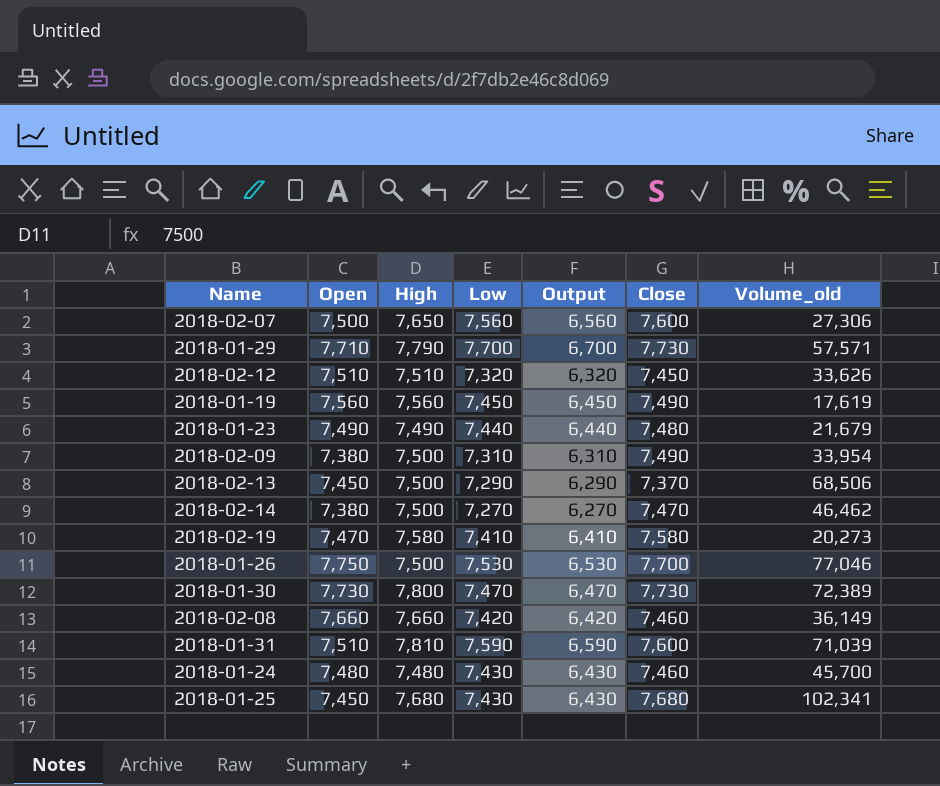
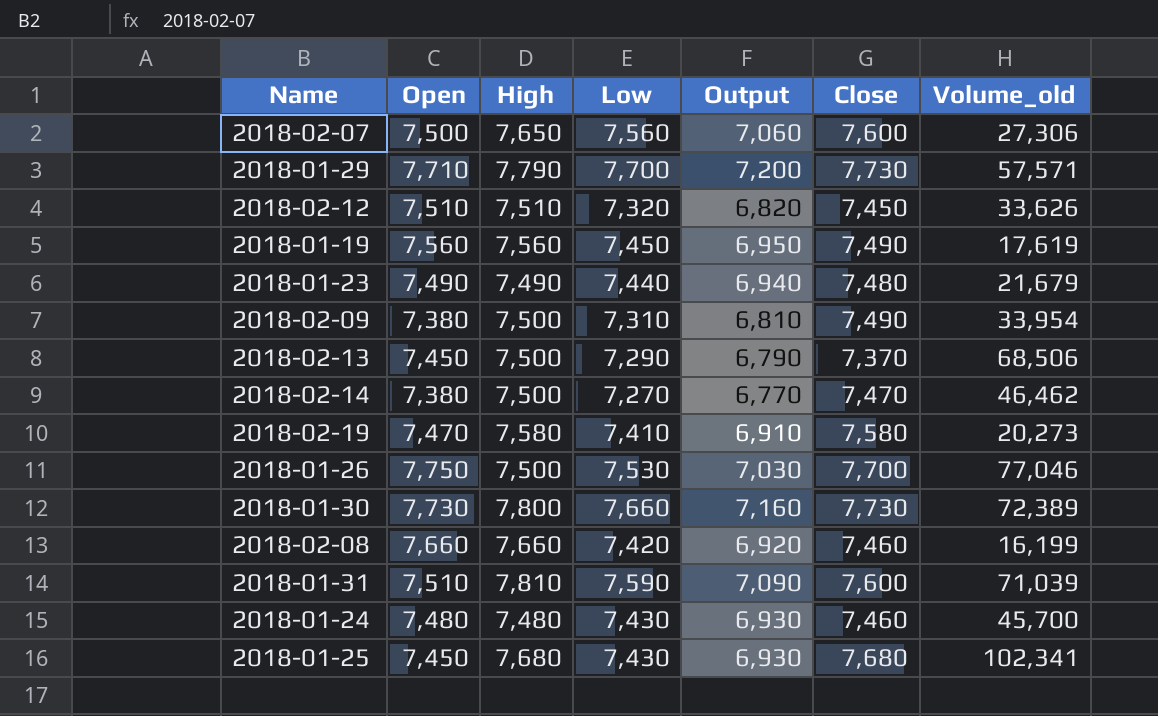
column Output | formula: [Low] - 1000 -> [Low] - 500
2018-01-30 | Low: 7,470 -> 7,660
2018-02-08 | Volume_old: 36,149 -> 16,199

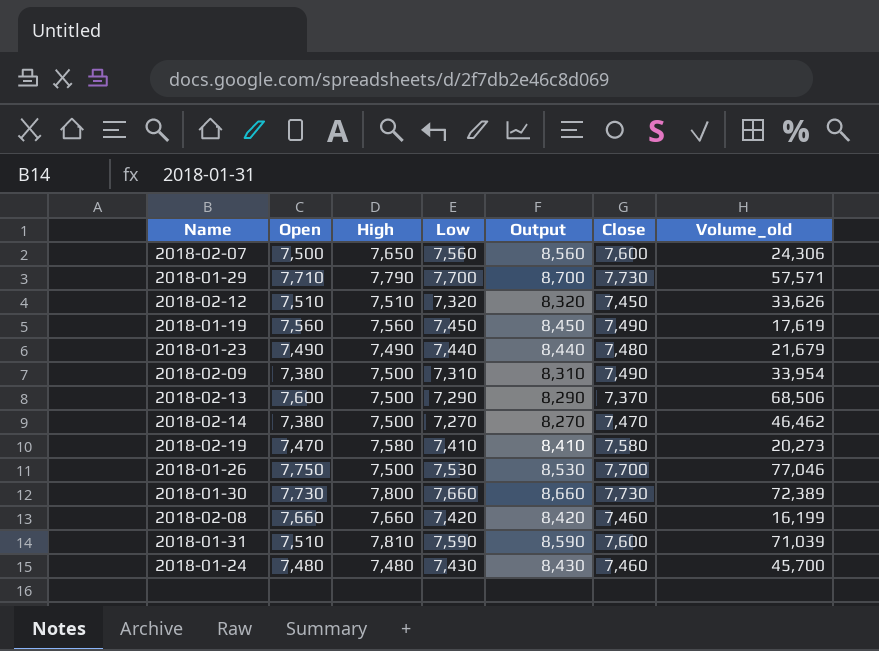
column Output | formula: [Low] - 500 -> [Low] + 1000
row 2018-01-25: 7,450 | 7,680 | 7,430 | 6,930 | 7,680 | 102,341 -> none
2018-02-07 | Volume_old: 27,306 -> 24,306
2018-02-13 | Open: 7,450 -> 7,600

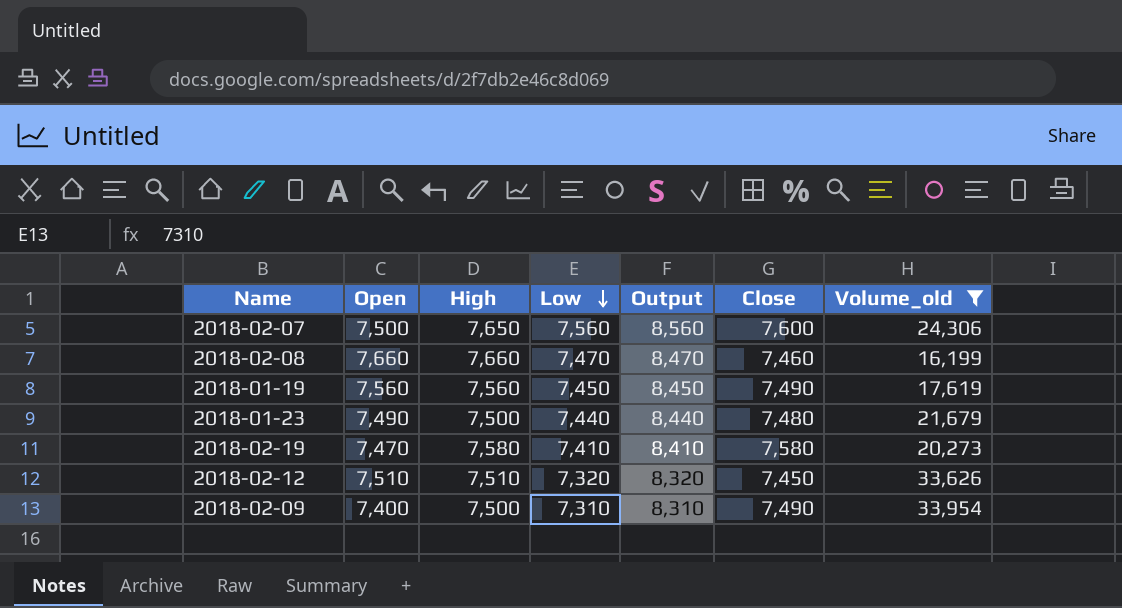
filter: none -> Volume_old <= 33,954
row order: none -> Low descending
2018-02-08 | Low: 7,420 -> 7,470
2018-02-08 | Output: 8,420 -> 8,470
2018-01-23 | High: 7,490 -> 7,500
2018-02-09 | Open: 7,380 -> 7,400

